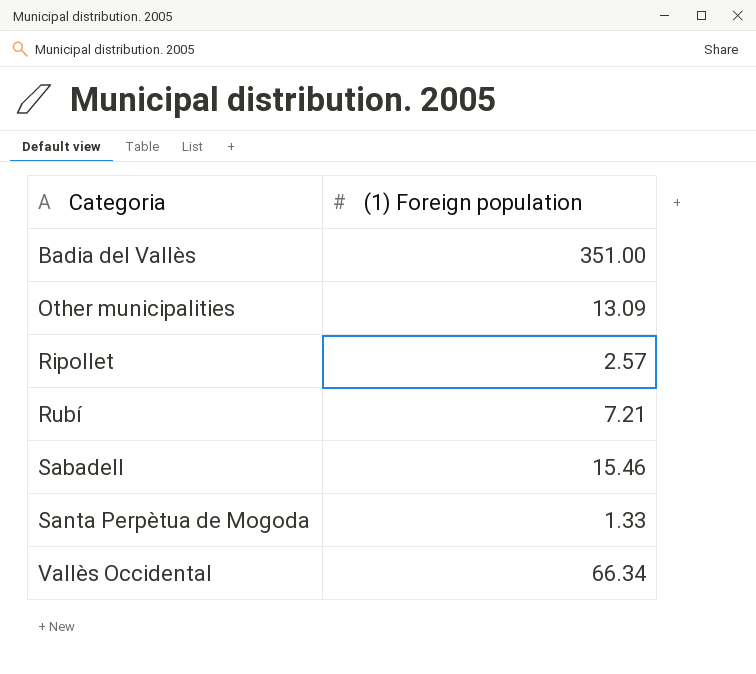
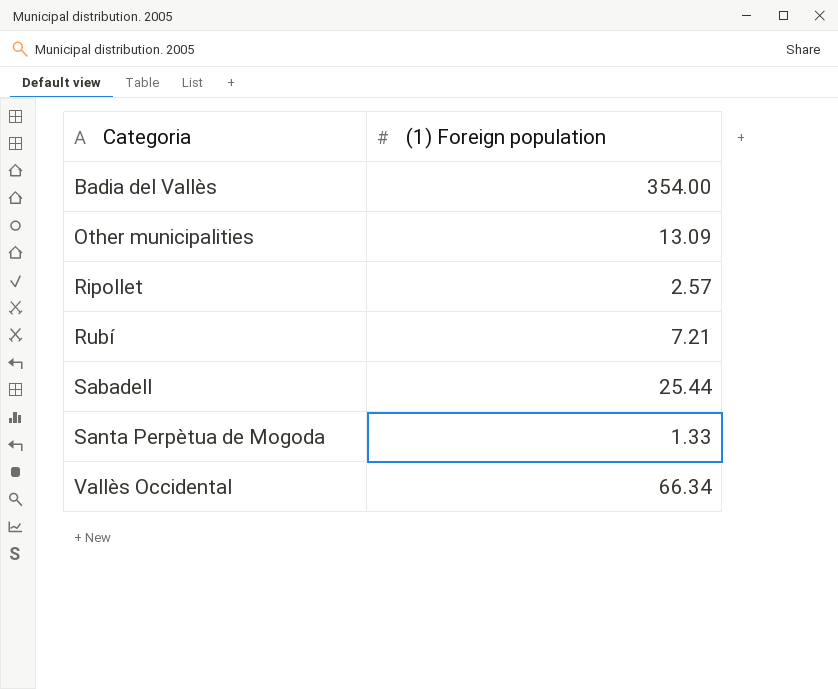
Badia del Vallès | (1) Foreign population: 351.00 -> 354.00
Sabadell | (1) Foreign population: 15.46 -> 25.44

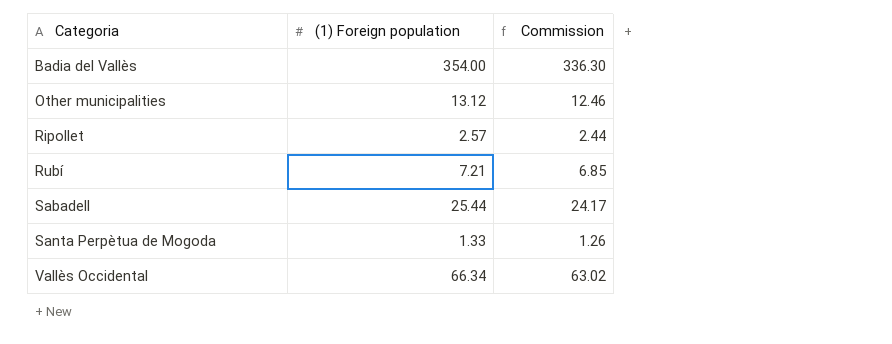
column Commission | formula: none -> [(1) Foreign population] * 0.95
Other municipalities | (1) Foreign population: 13.09 -> 13.12

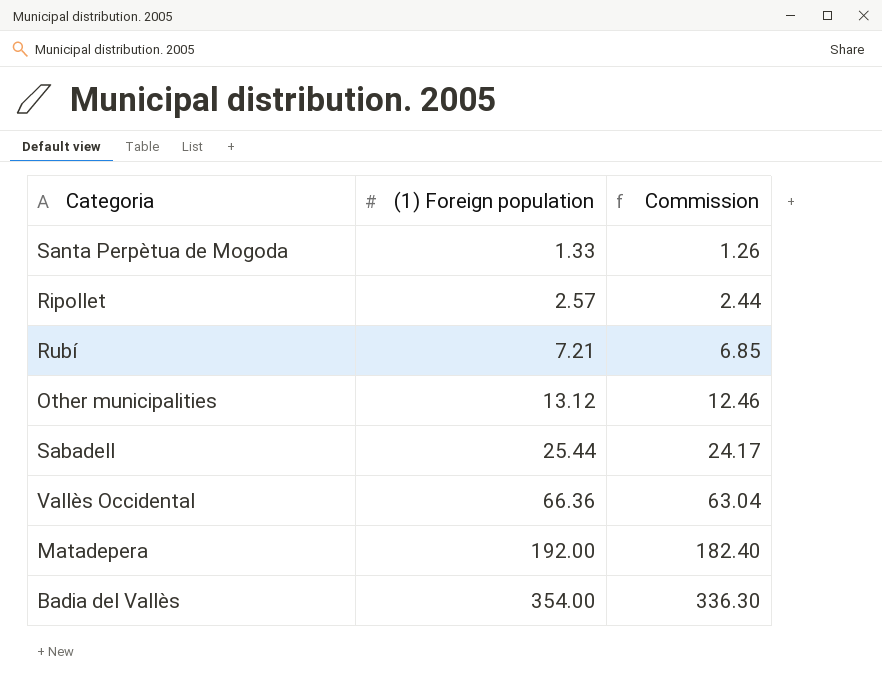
row order: Categoria ascending -> (1) Foreign population ascending
Vallès Occidental | (1) Foreign population: 66.34 -> 66.36
Vallès Occidental | Commission: 63.02 -> 63.04
row Matadepera: none -> 192.00 | 182.40

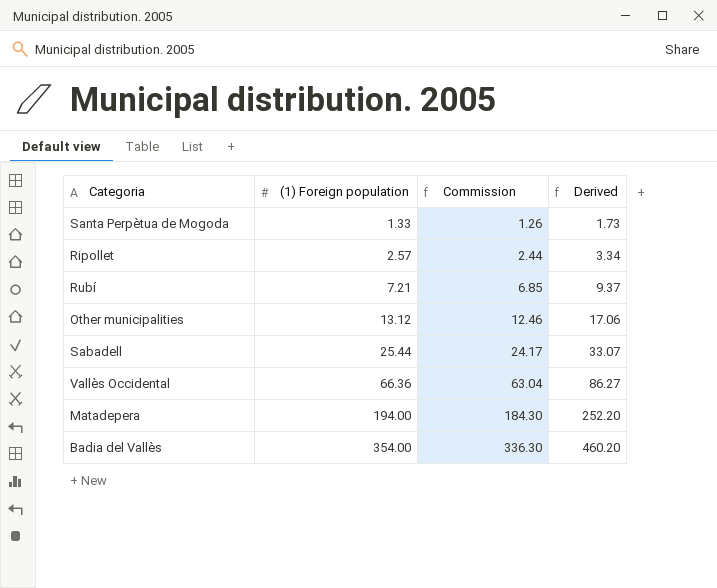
column Derived | formula: none -> [(1) Foreign population] * 1.3
Matadepera | (1) Foreign population: 192.00 -> 194.00
Matadepera | Commission: 182.40 -> 184.30

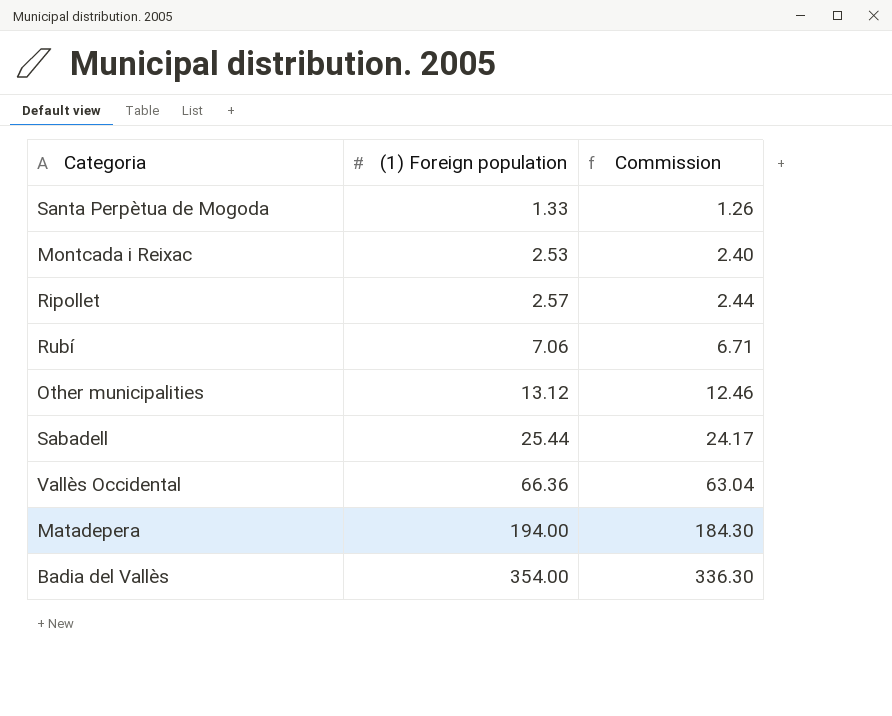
column Derived | formula: [(1) Foreign population] * 1.3 -> none
row Montcada i Reixac: none -> 2.53 | 2.40
Rubí | (1) Foreign population: 7.21 -> 7.06
Rubí | Commission: 6.85 -> 6.71

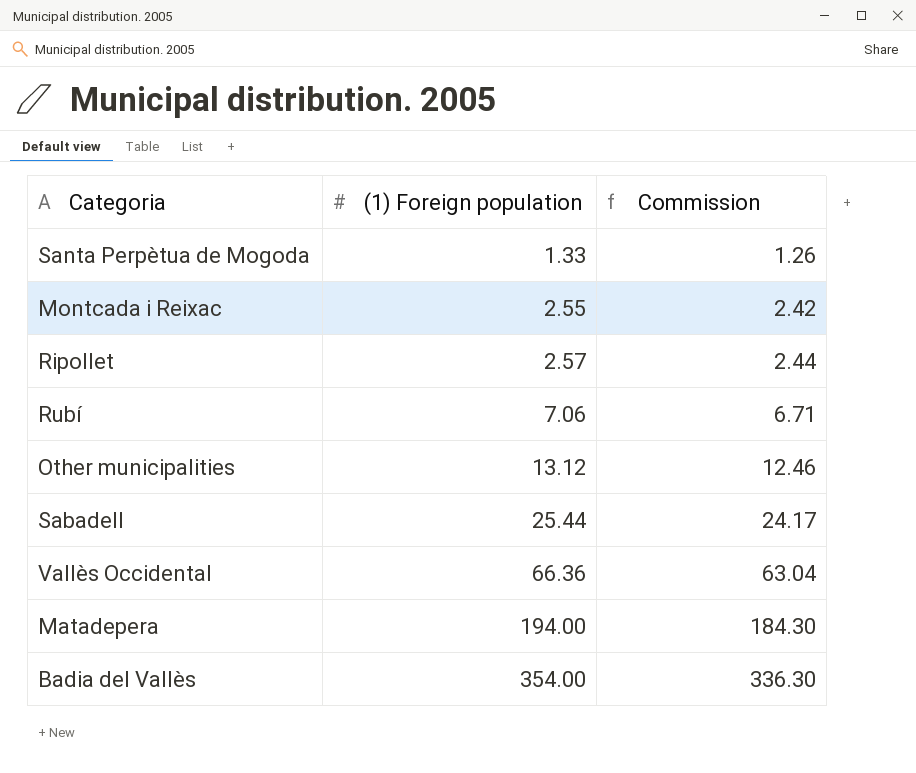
Montcada i Reixac | (1) Foreign population: 2.53 -> 2.55
Montcada i Reixac | Commission: 2.40 -> 2.42

